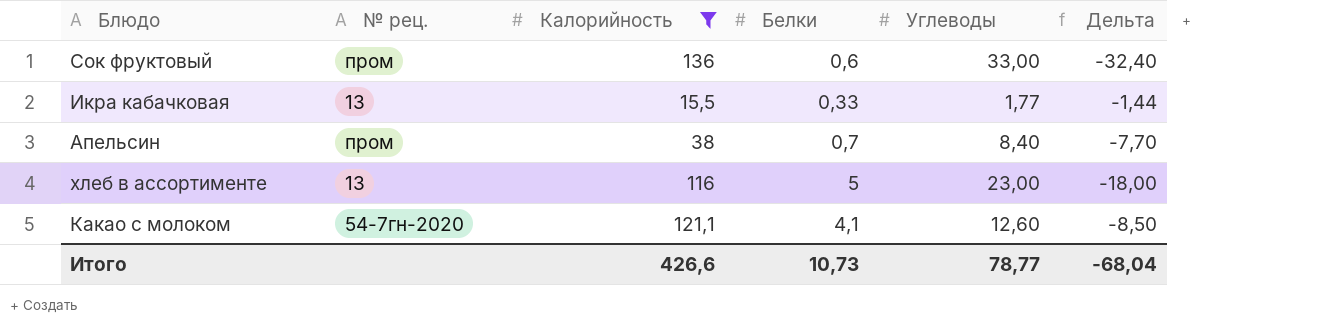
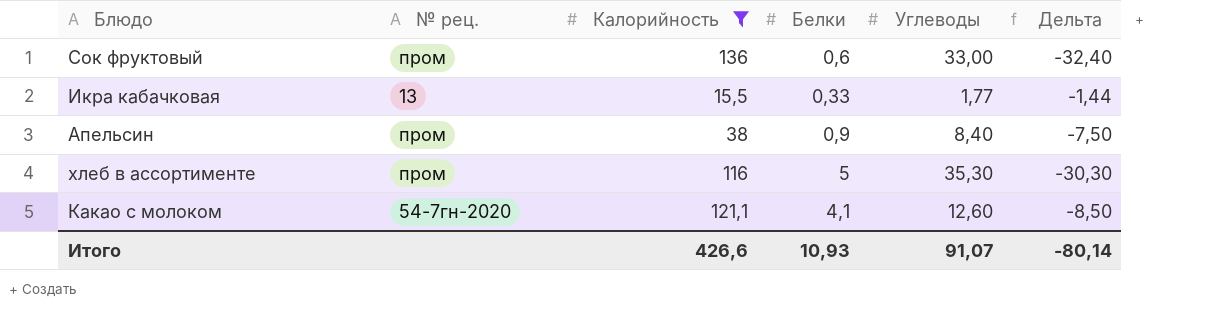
Апельсин | Белки: 0,7 -> 0,9
Апельсин | Дельта: -7,70 -> -7,50
хлеб в ассортименте | № рец.: 13 -> пром
хлеб в ассортименте | Углеводы: 23,00 -> 35,30
хлеб в ассортименте | Дельта: -18,00 -> -30,30
Итого | Белки: 10,73 -> 10,93
Итого | Углеводы: 78,77 -> 91,07
Итого | Дельта: -68,04 -> -80,14

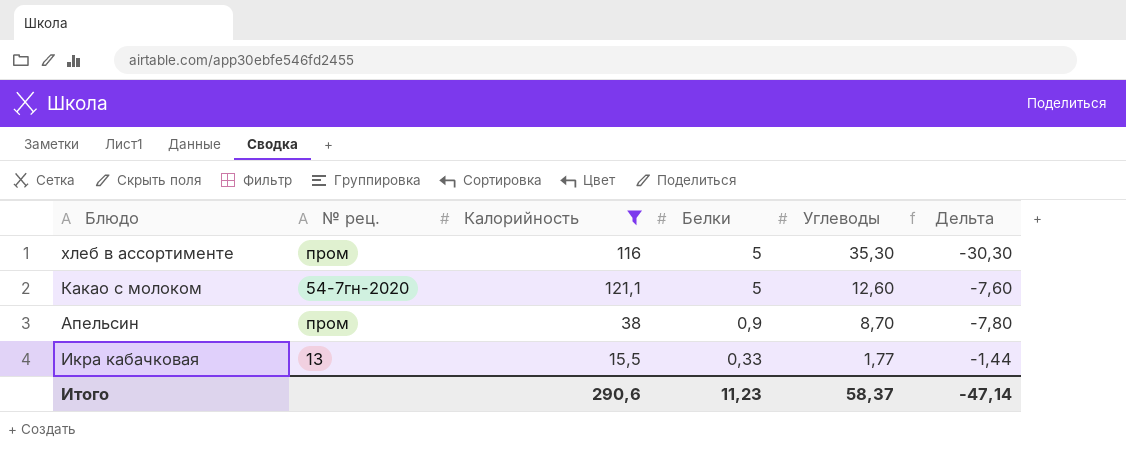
row order: none -> Белки descending
row Сок фруктовый: пром | 136 | 0,6 | 33,00 | -32,40 -> none
Какао с молоком | Белки: 4,1 -> 5
Какао с молоком | Дельта: -8,50 -> -7,60
Апельсин | Углеводы: 8,40 -> 8,70
Апельсин | Дельта: -7,50 -> -7,80
Итого | Калорийность: 426,6 -> 290,6
Итого | Белки: 10,93 -> 11,23
Итого | Углеводы: 91,07 -> 58,37
Итого | Дельта: -80,14 -> -47,14

